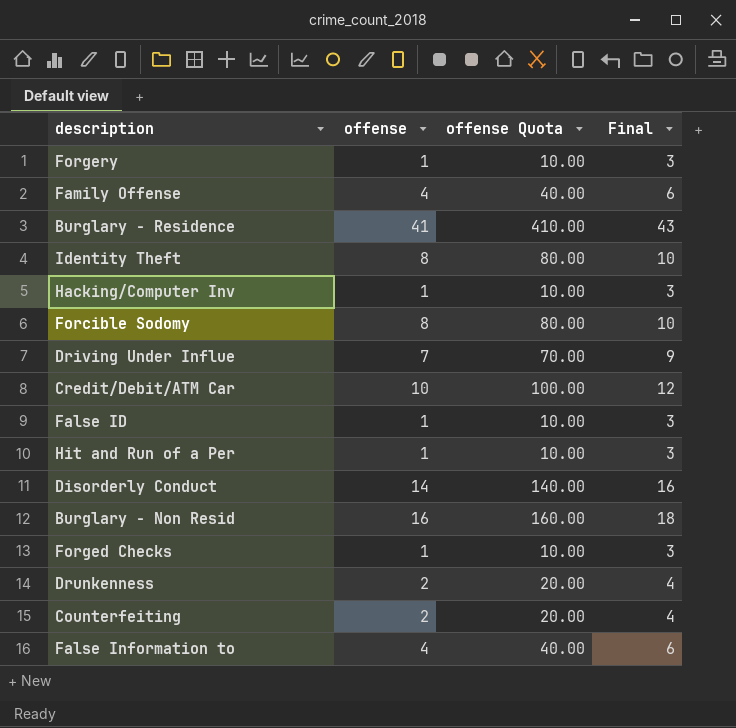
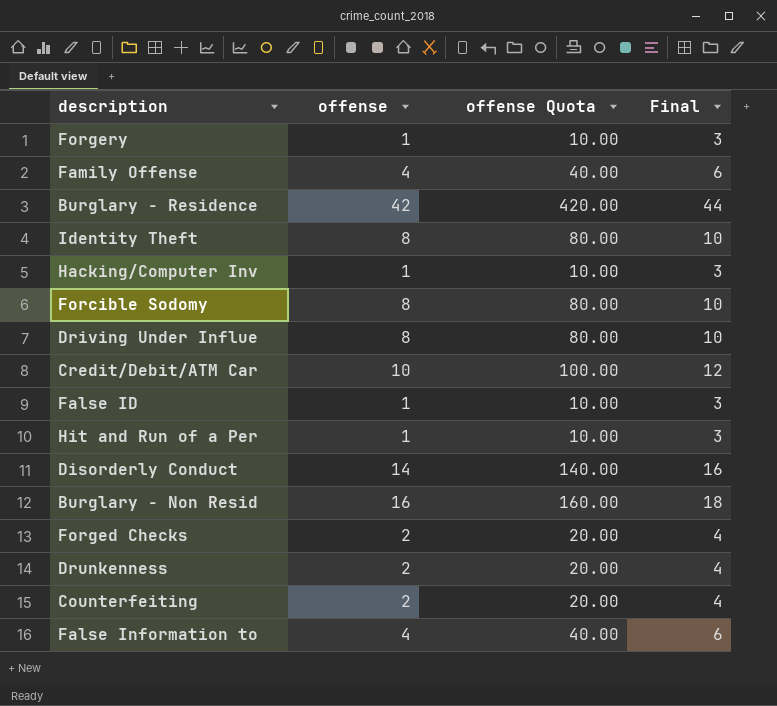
Burglary - Residence | offense: 41 -> 42
Burglary - Residence | offense Quota: 410.00 -> 420.00
Burglary - Residence | Final: 43 -> 44
Driving Under Influe | offense: 7 -> 8
Driving Under Influe | offense Quota: 70.00 -> 80.00
Driving Under Influe | Final: 9 -> 10
Forged Checks | offense: 1 -> 2
Forged Checks | offense Quota: 10.00 -> 20.00
Forged Checks | Final: 3 -> 4

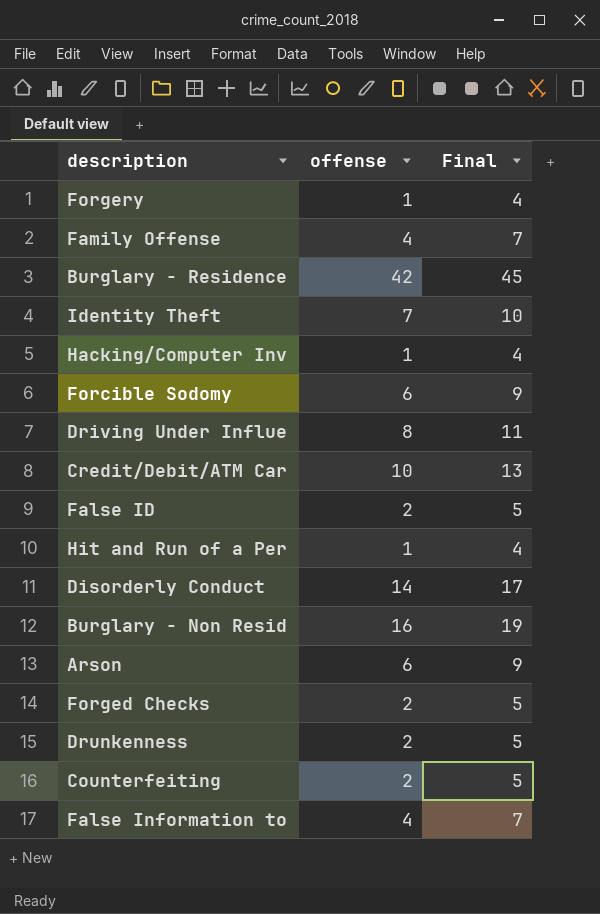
column offense Quota | formula: [offense] * 10 -> none
column Final | formula: [offense] + 2 -> [offense] + 3
Identity Theft | offense: 8 -> 7
Forcible Sodomy | offense: 8 -> 6
False ID | offense: 1 -> 2
row Arson: none -> 6 | 9

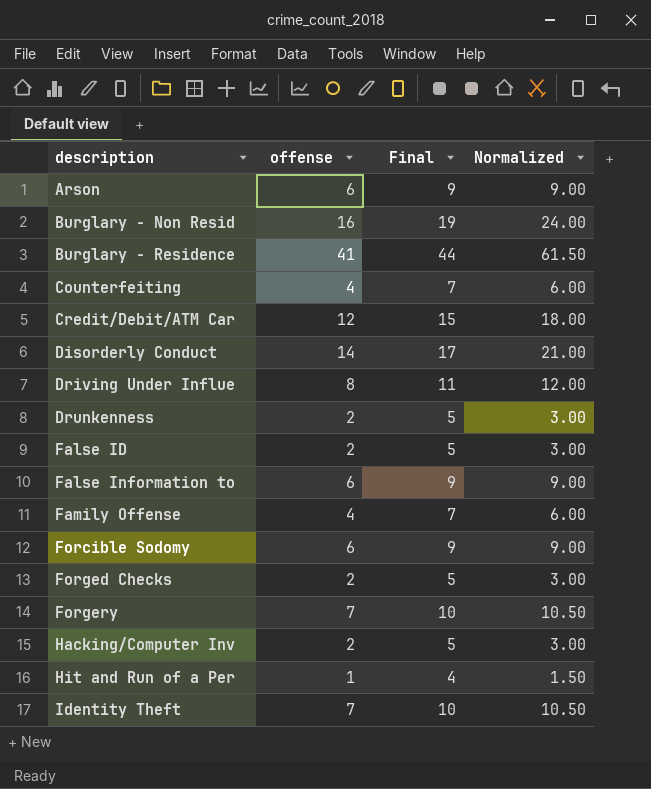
row order: none -> description ascending
column Normalized | formula: none -> [offense] * 1.5
Burglary - Residence | offense: 42 -> 41
Burglary - Residence | Final: 45 -> 44
Counterfeiting | offense: 2 -> 4
Counterfeiting | Final: 5 -> 7
Credit/Debit/ATM Car | offense: 10 -> 12
Credit/Debit/ATM Car | Final: 13 -> 15
False Information to | offense: 4 -> 6
False Information to | Final: 7 -> 9
Forgery | offense: 1 -> 7
Forgery | Final: 4 -> 10
Hacking/Computer Inv | offense: 1 -> 2
Hacking/Computer Inv | Final: 4 -> 5

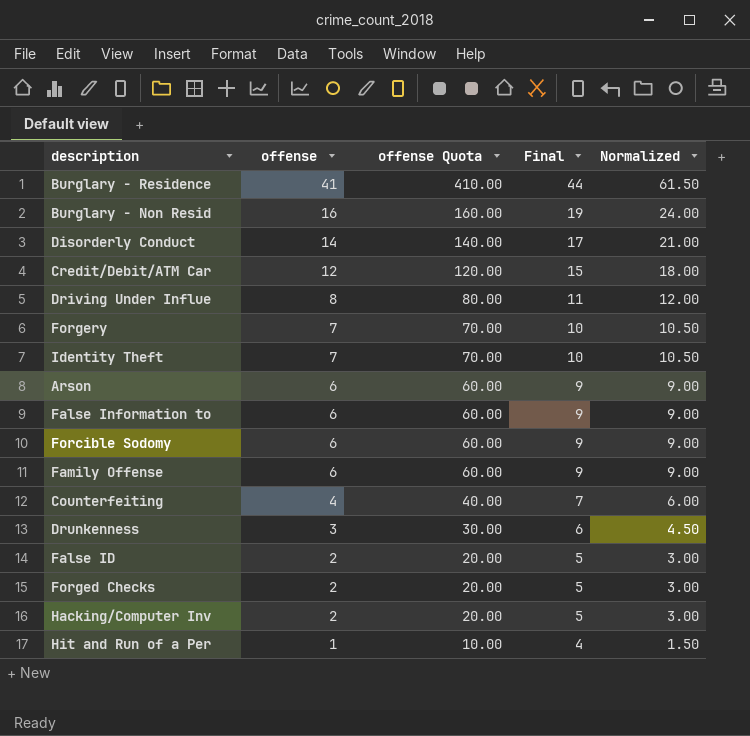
row order: description ascending -> offense descending
column offense Quota | formula: none -> [offense] * 10
Family Offense | offense: 4 -> 6
Family Offense | Final: 7 -> 9
Family Offense | Normalized: 6.00 -> 9.00
Drunkenness | offense: 2 -> 3
Drunkenness | Final: 5 -> 6
Drunkenness | Normalized: 3.00 -> 4.50

